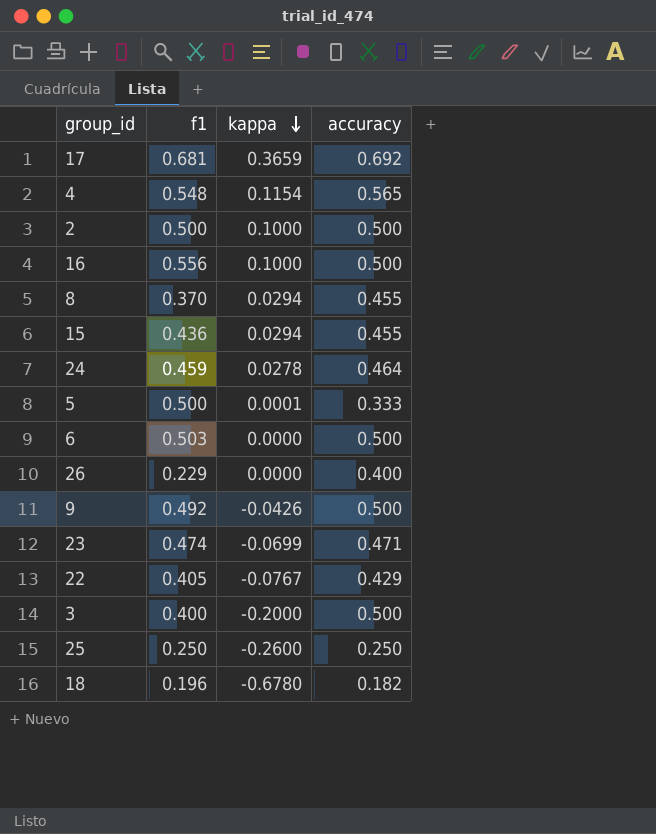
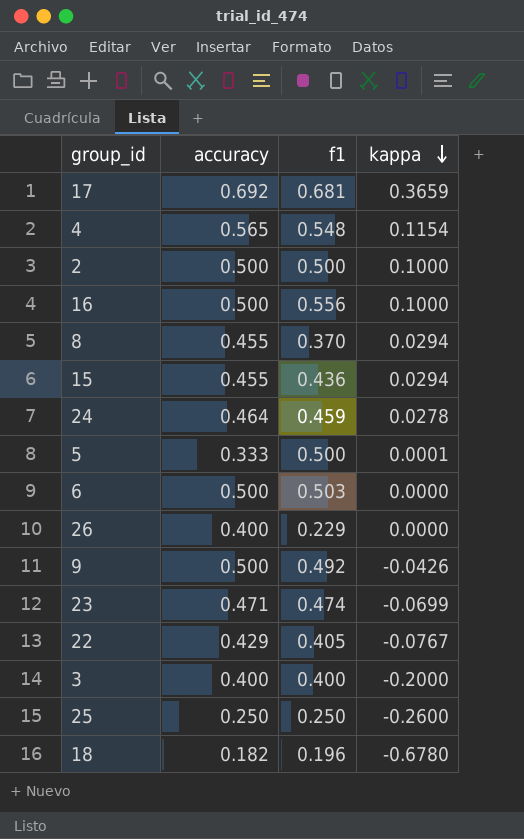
column accuracy | position: 4 -> 2
3 | accuracy: 0.500 -> 0.400

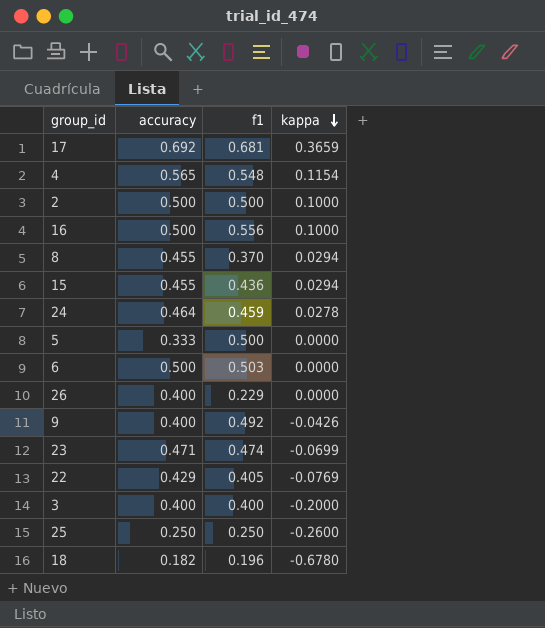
5 | kappa: 0.0001 -> 0.0000
9 | accuracy: 0.500 -> 0.400
22 | kappa: -0.0767 -> -0.0769

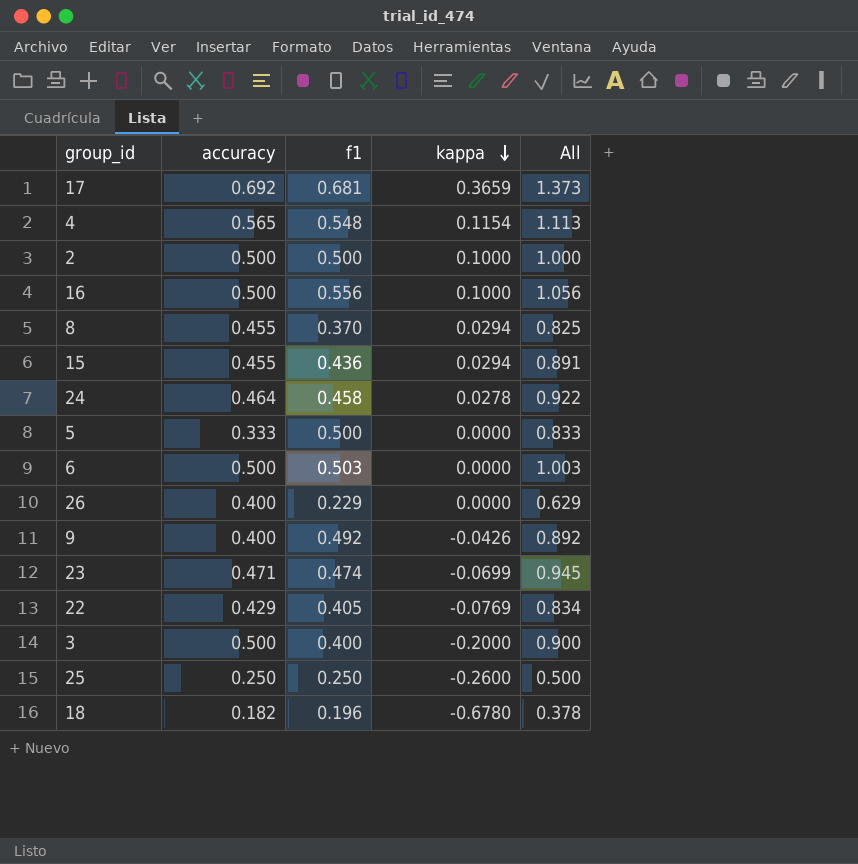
column All | formula: none -> [accuracy] + [f1]
24 | f1: 0.459 -> 0.458
3 | accuracy: 0.400 -> 0.500

